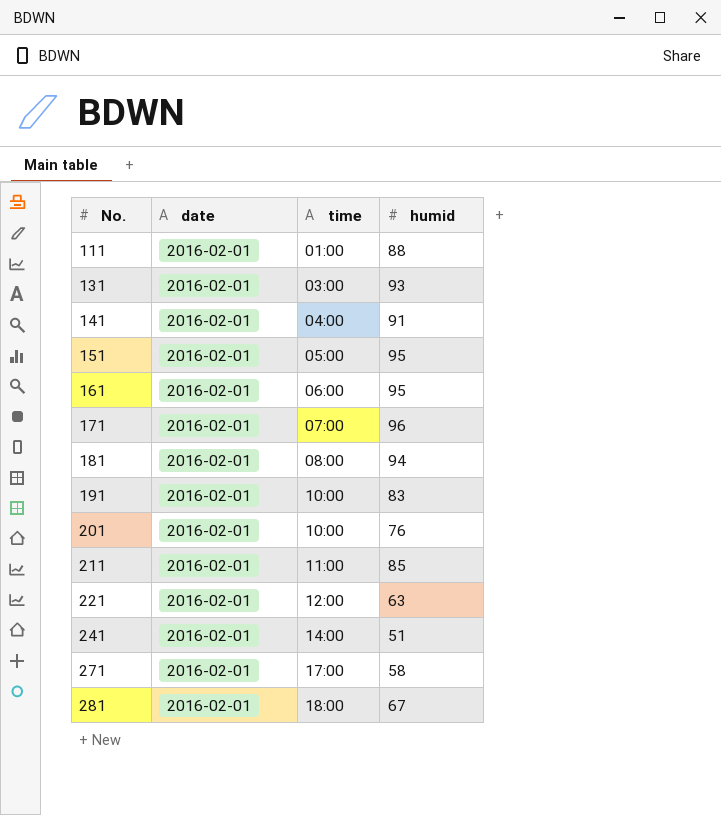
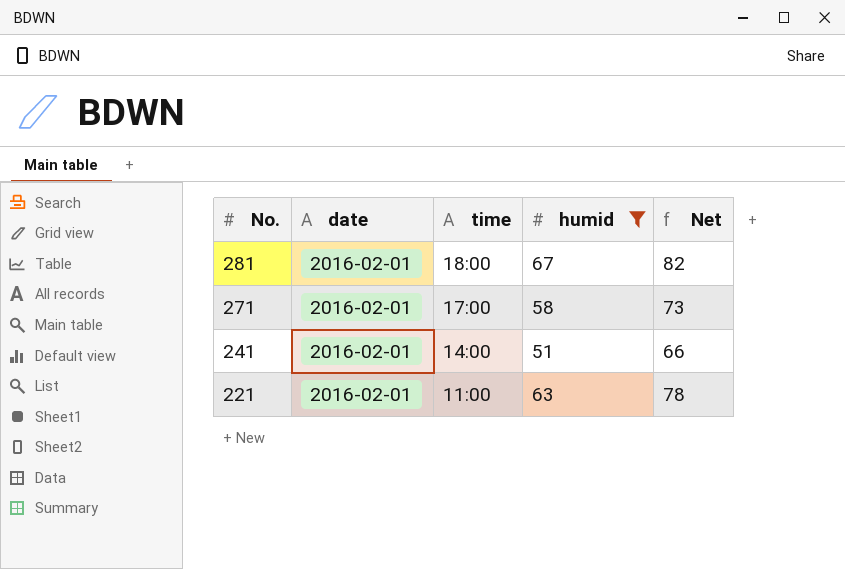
filter: none -> humid <= 67
row order: No. ascending -> No. descending
column Net | formula: none -> [humid] + 15
221 | time: 12:00 -> 11:00

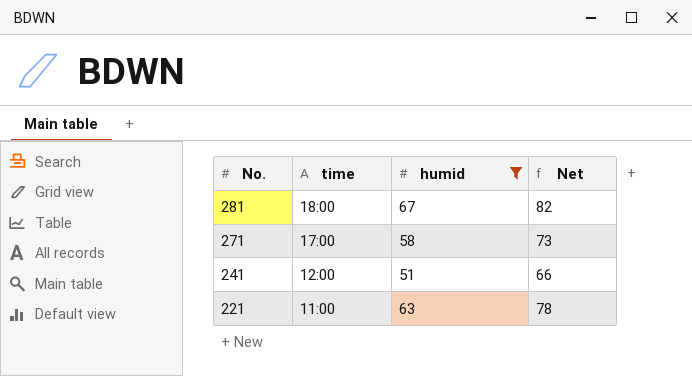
column date | position: 2 -> none
241 | time: 14:00 -> 12:00

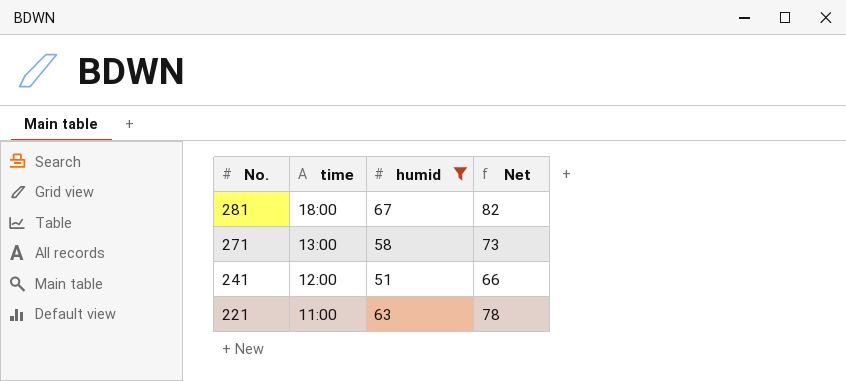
271 | time: 17:00 -> 13:00

